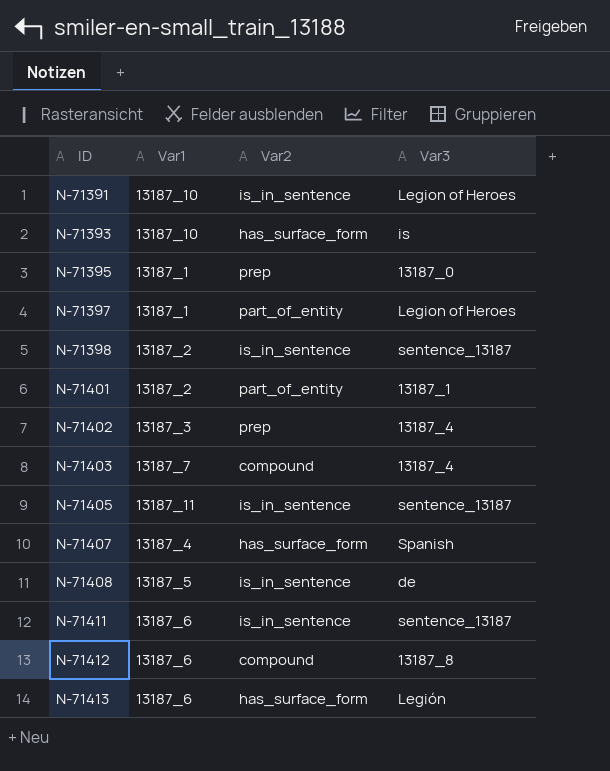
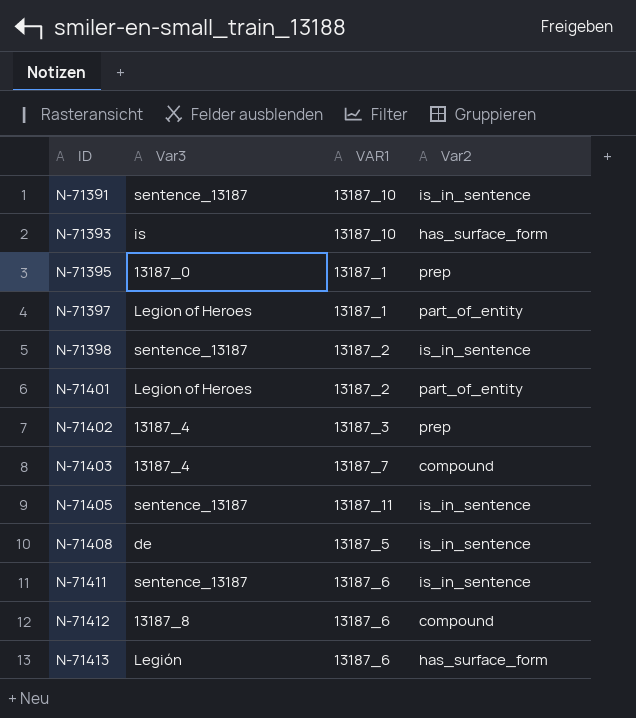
column Var3 | position: 4 -> 2
column name: Var1 -> VAR1
row N-71407: 13187_4 | has_surface_form | Spanish -> none
N-71391 | Var3: Legion of Heroes -> sentence_13187
N-71401 | Var3: 13187_1 -> Legion of Heroes

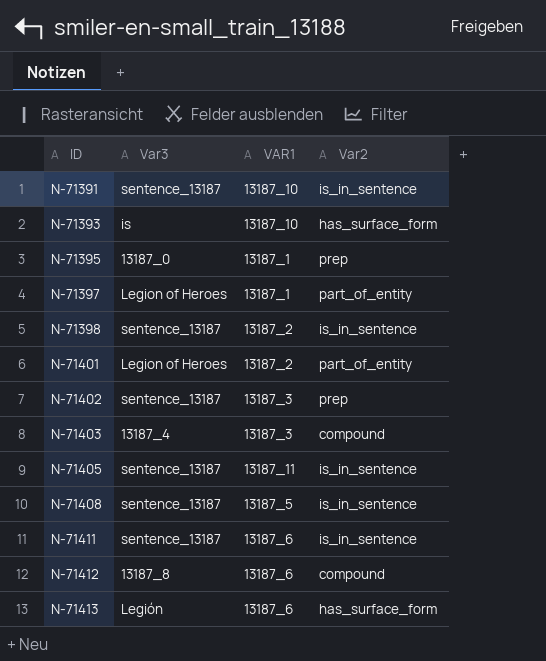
N-71402 | Var3: 13187_4 -> sentence_13187
N-71403 | VAR1: 13187_7 -> 13187_3
N-71408 | Var3: de -> sentence_13187

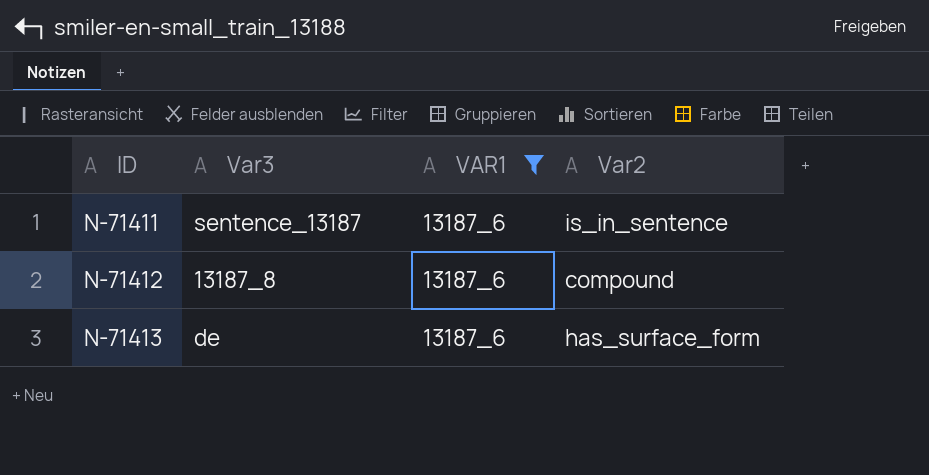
filter: none -> VAR1 = 13187_6
N-71413 | Var3: Legión -> de

